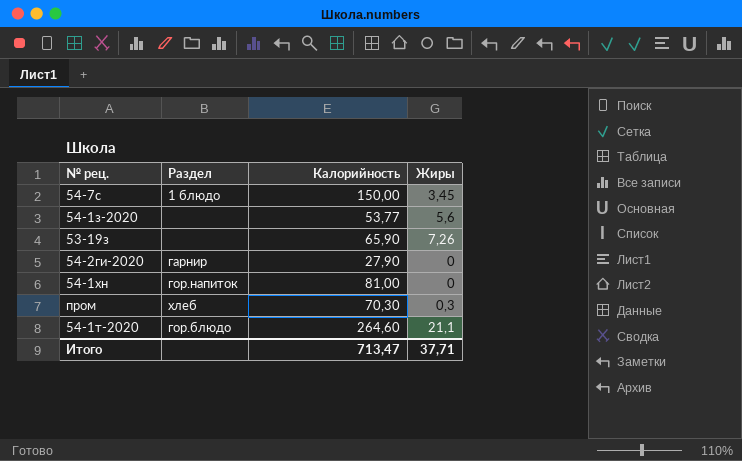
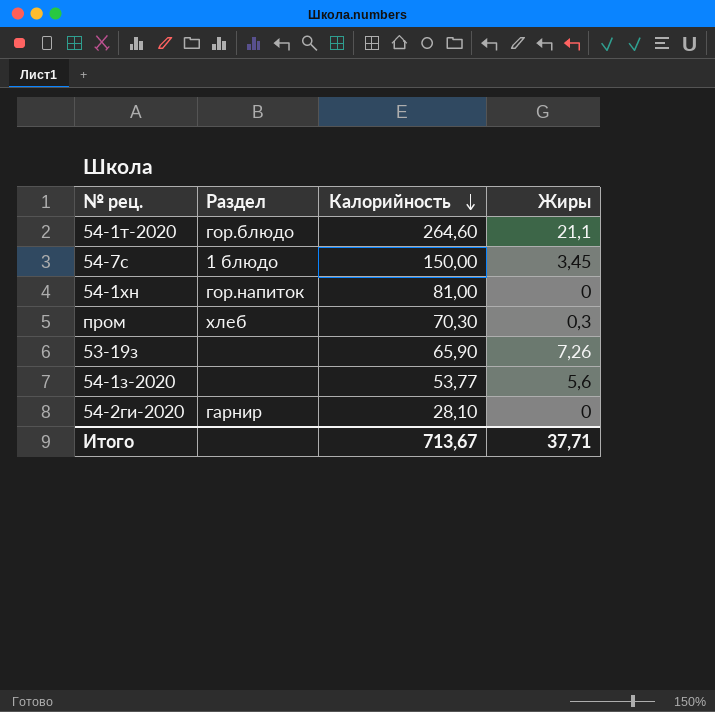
row order: none -> Калорийность descending
54-2ги-2020 | Калорийность: 27,90 -> 28,10
Итого | Калорийность: 713,47 -> 713,67

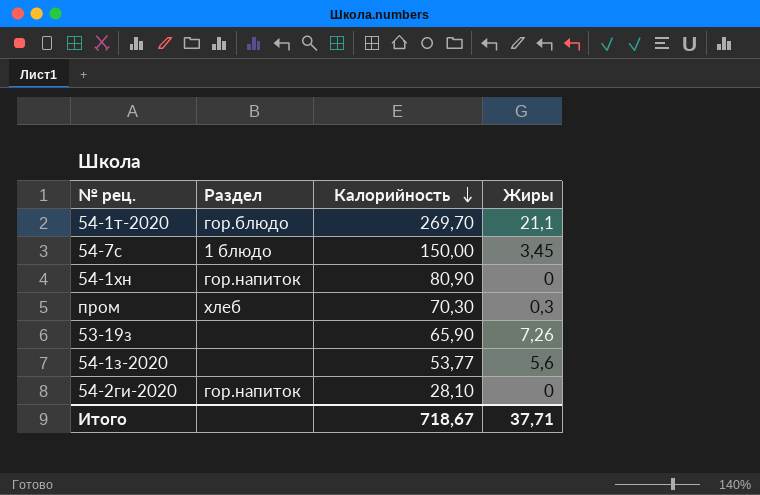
54-1т-2020 | Калорийность: 264,60 -> 269,70
54-1хн | Калорийность: 81,00 -> 80,90
54-2ги-2020 | Раздел: гарнир -> гор.напиток
Итого | Калорийность: 713,67 -> 718,67

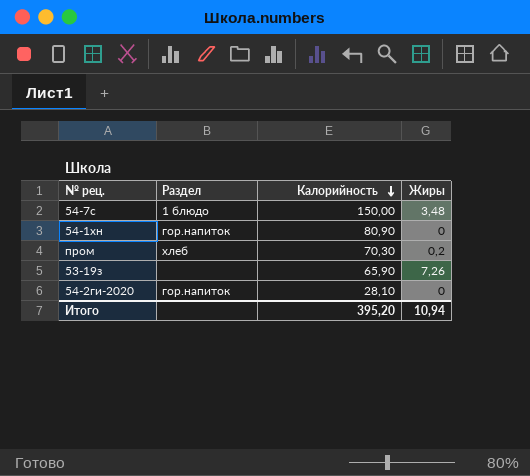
row 54-1т-2020: гор.блюдо | 269,70 | 21,1 -> none
row 54-1з-2020: none | 53,77 | 5,6 -> none
54-7с | Жиры: 3,45 -> 3,48
пром | Жиры: 0,3 -> 0,2
Итого | Калорийность: 718,67 -> 395,20
Итого | Жиры: 37,71 -> 10,94

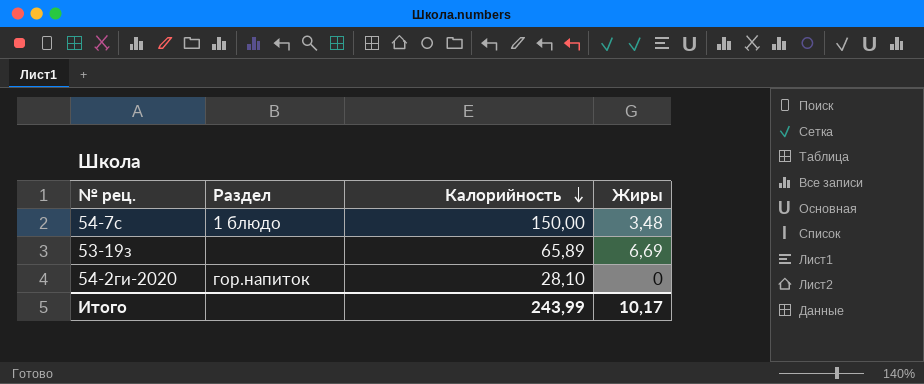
row 54-1хн: гор.напиток | 80,90 | 0 -> none
row пром: хлеб | 70,30 | 0,2 -> none
53-19з | Калорийность: 65,90 -> 65,89
53-19з | Жиры: 7,26 -> 6,69
Итого | Калорийность: 395,20 -> 243,99
Итого | Жиры: 10,94 -> 10,17

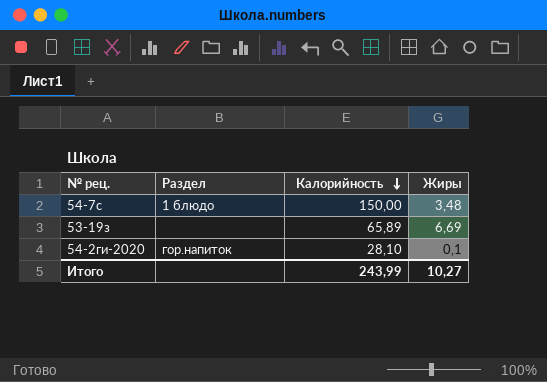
54-2ги-2020 | Жиры: 0 -> 0,1
Итого | Жиры: 10,17 -> 10,27

